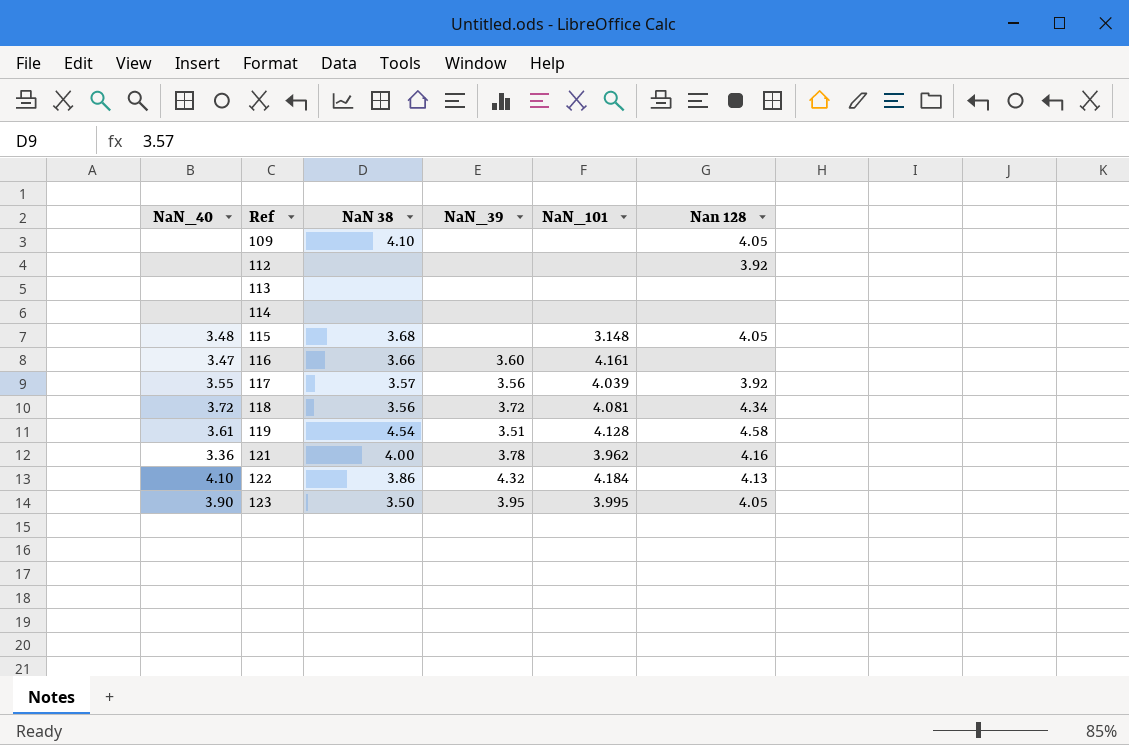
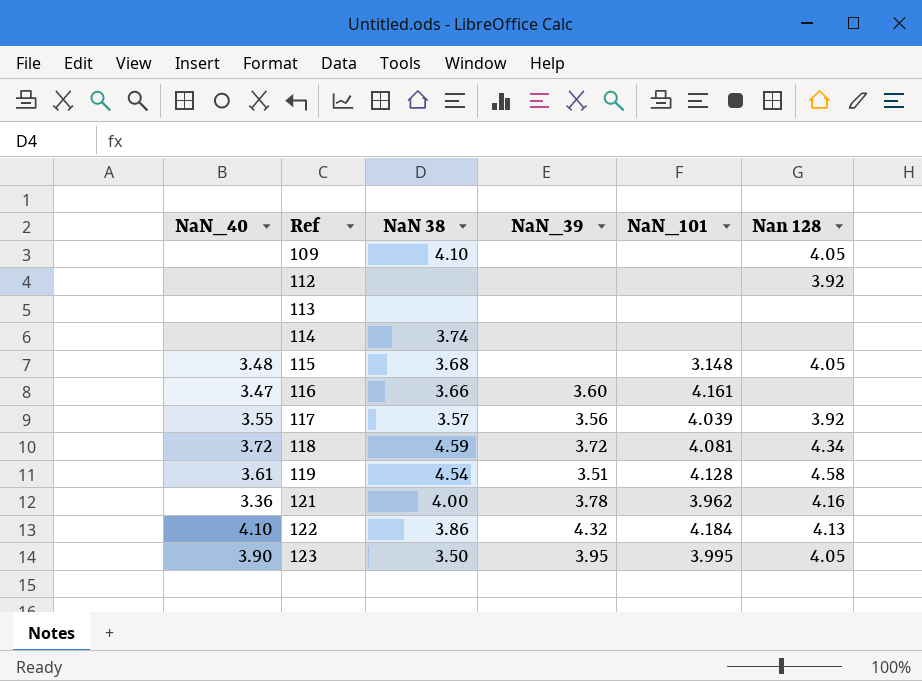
114 | NaN 38: none -> 3.74
118 | NaN 38: 3.56 -> 4.59

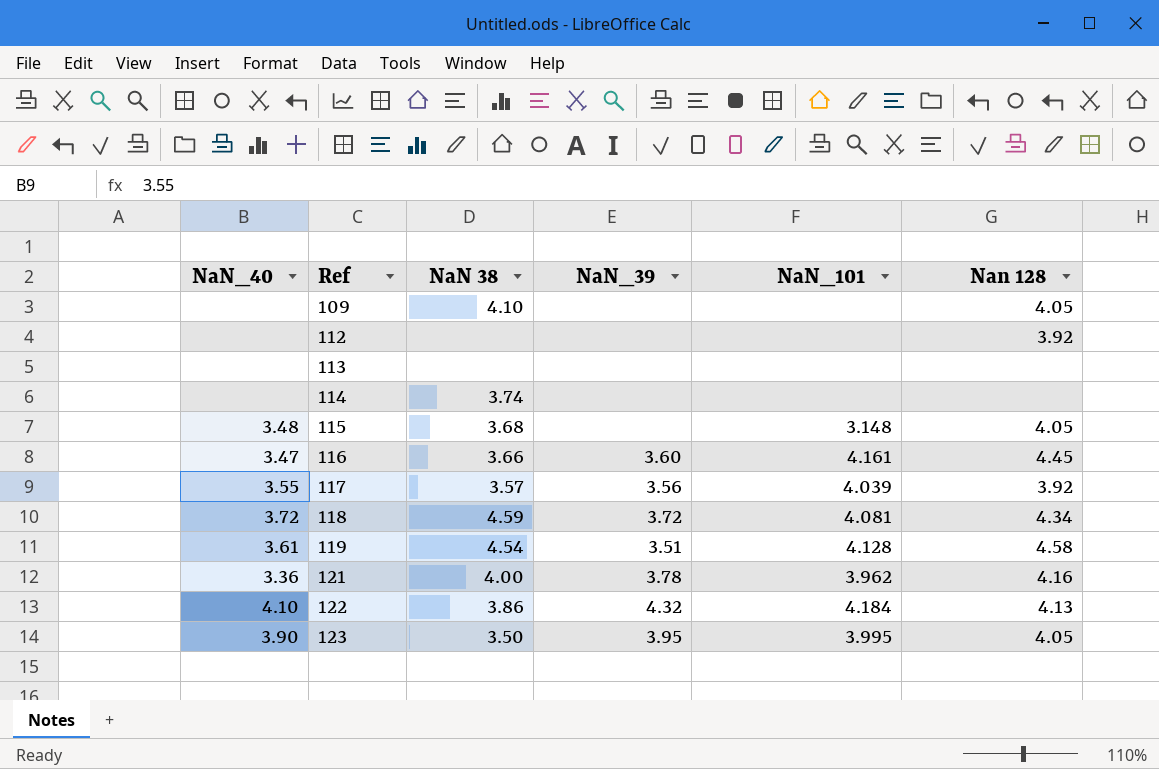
116 | Nan 128: none -> 4.45

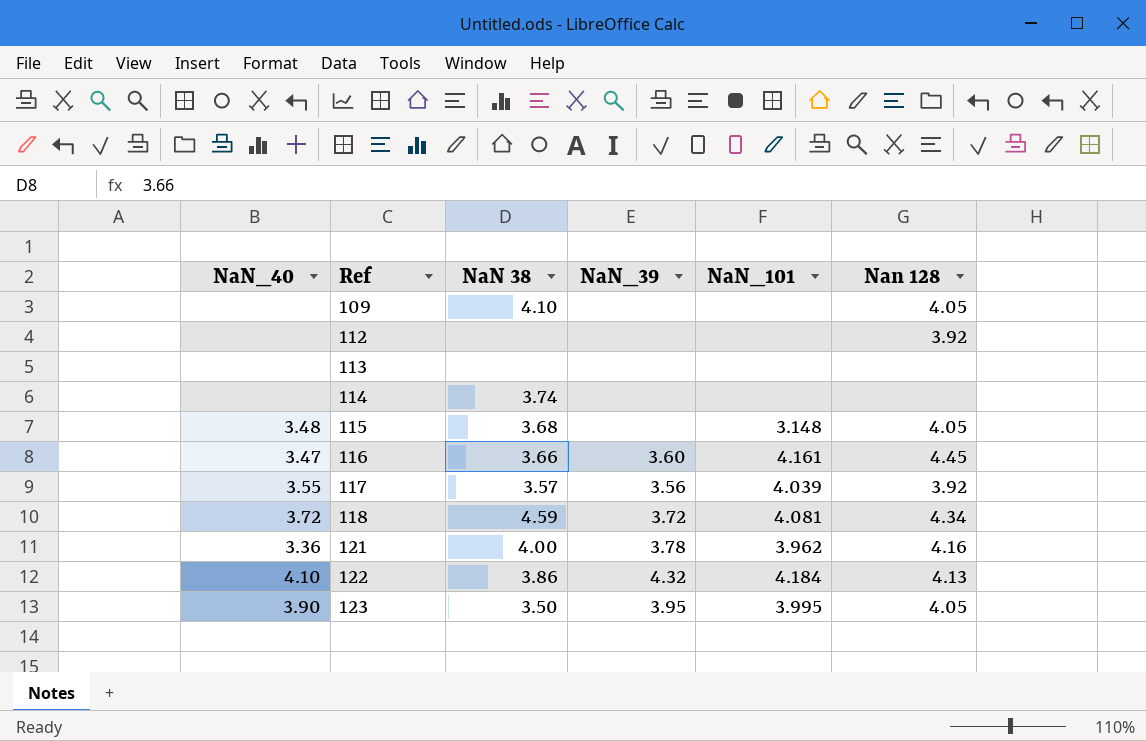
row 119: 3.61 | 4.54 | 3.51 | 4.128 | 4.58 -> none

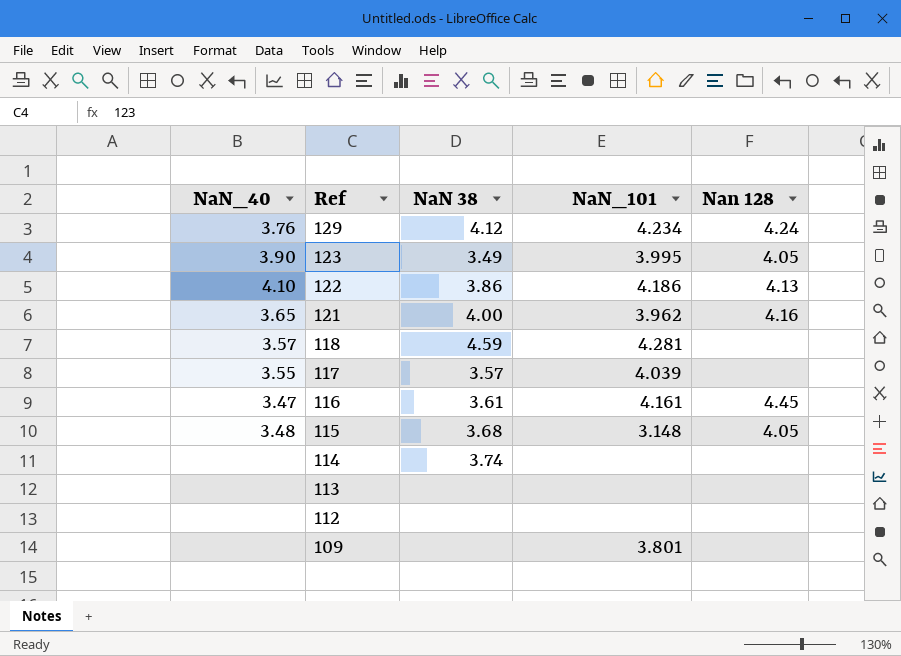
row order: Ref ascending -> Ref descending
column NaN_39 | position: 4 -> none
row 129: none -> 3.76 | 4.12 | 4.234 | 4.24
123 | NaN 38: 3.50 -> 3.49
122 | NaN_101: 4.184 -> 4.186
121 | NaN_40: 3.36 -> 3.65
118 | NaN_40: 3.72 -> 3.57
118 | NaN_101: 4.081 -> 4.281
118 | Nan 128: 4.34 -> none
117 | Nan 128: 3.92 -> none
116 | NaN 38: 3.66 -> 3.61
112 | Nan 128: 3.92 -> none
109 | NaN 38: 4.10 -> none
109 | NaN_101: none -> 3.801
109 | Nan 128: 4.05 -> none

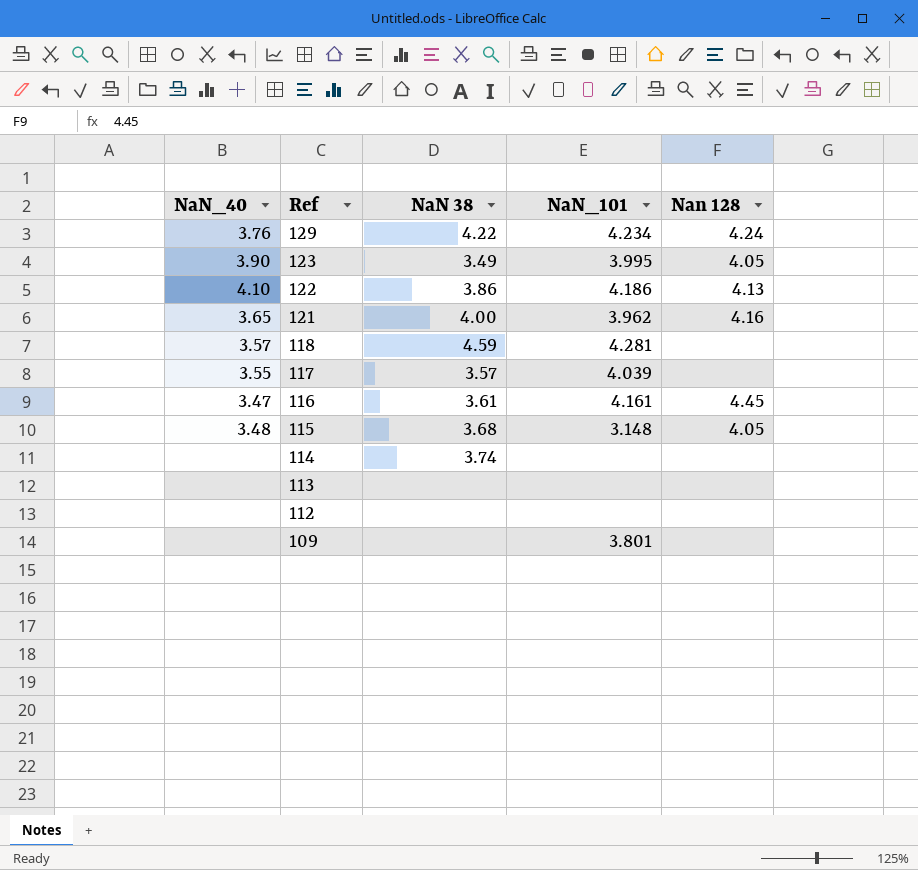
129 | NaN 38: 4.12 -> 4.22

